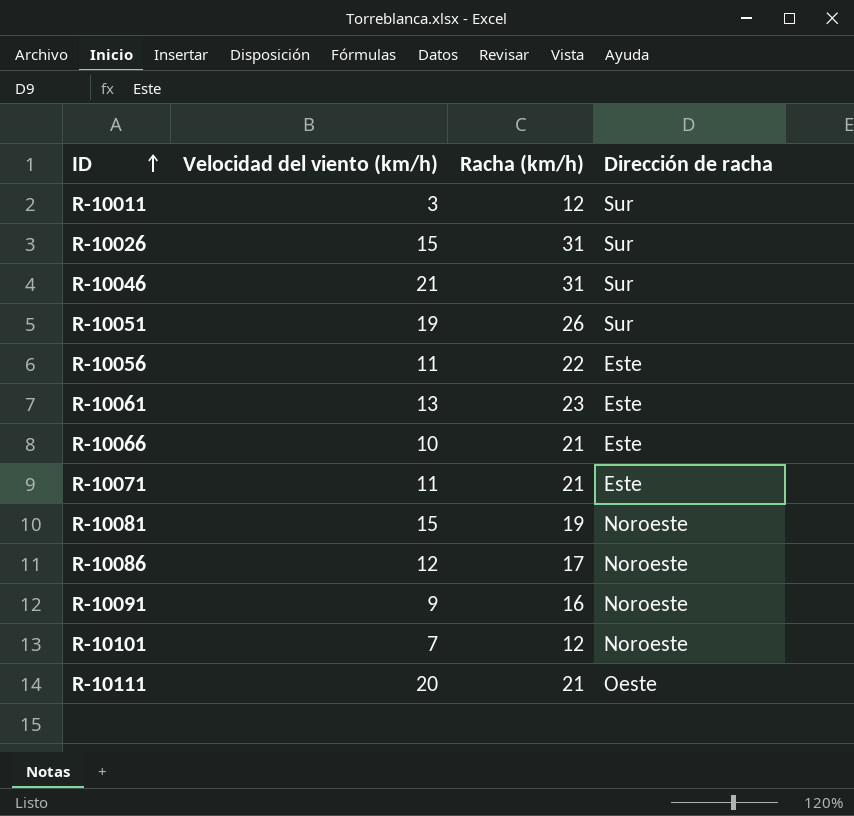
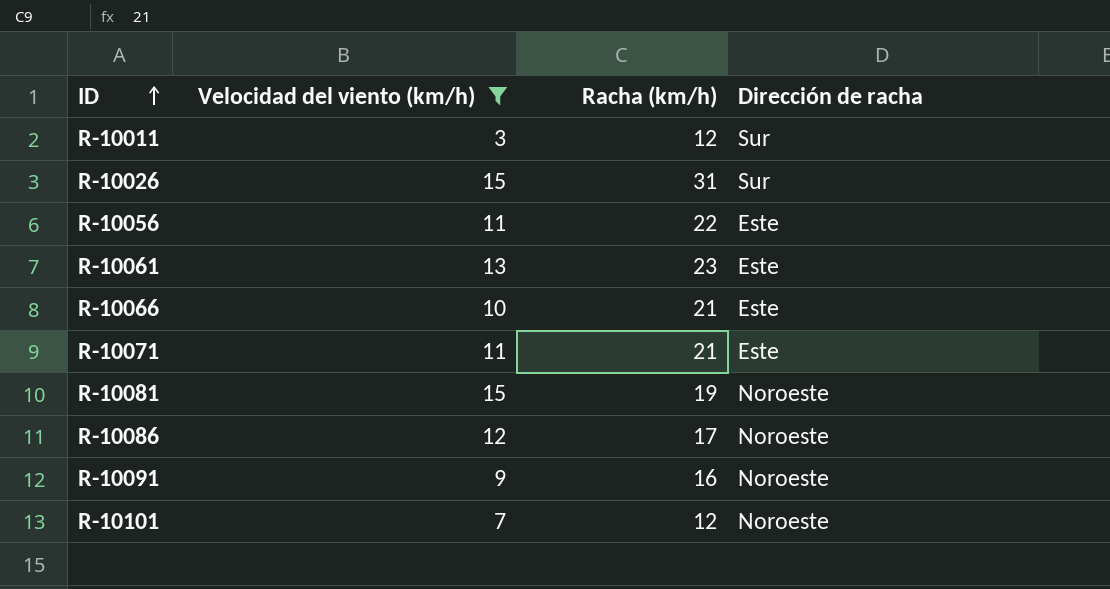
filter: none -> Velocidad del viento (km/h) <= 15

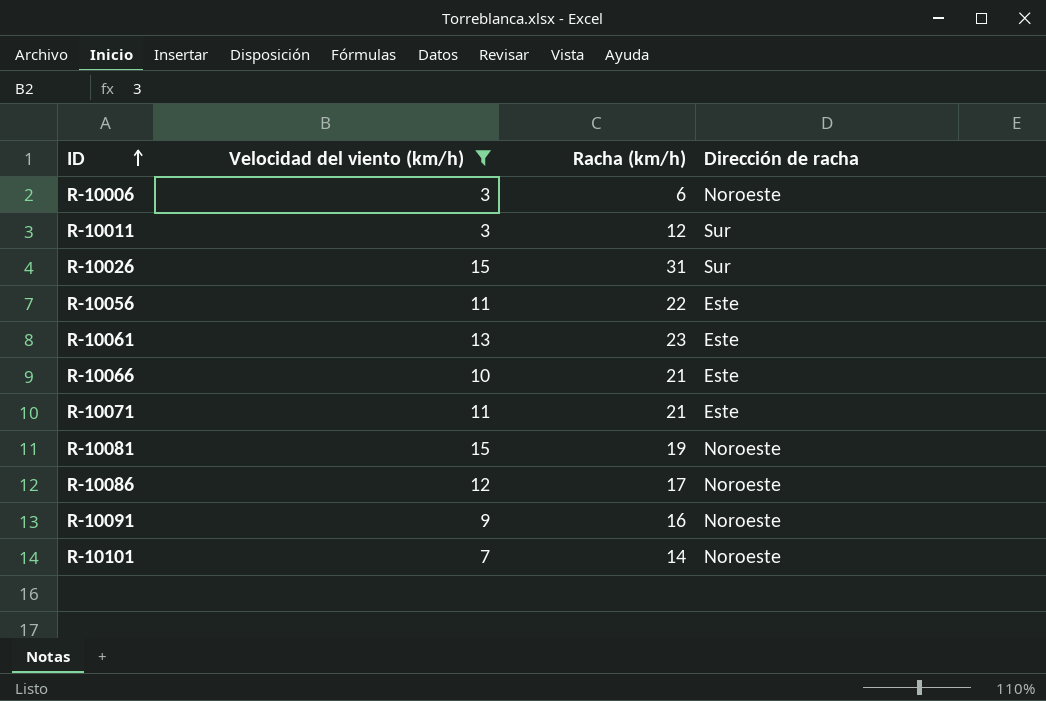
row R-10006: none -> 3 | 6 | Noroeste
R-10101 | Racha (km/h): 12 -> 14

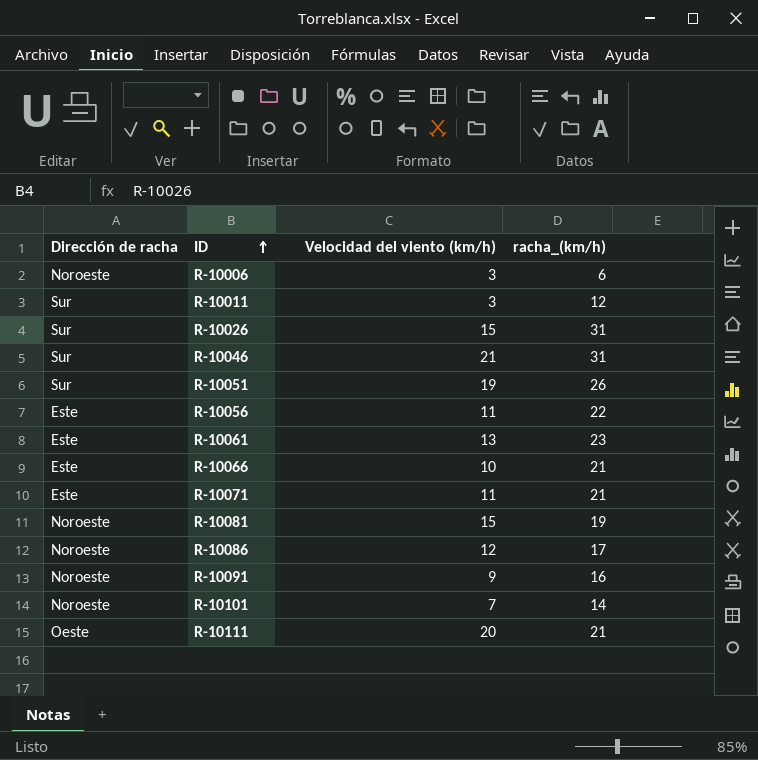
filter: Velocidad del viento (km/h) <= 15 -> none
column Dirección de racha | position: 4 -> 1
column name: Racha (km/h) -> racha_(km/h)

